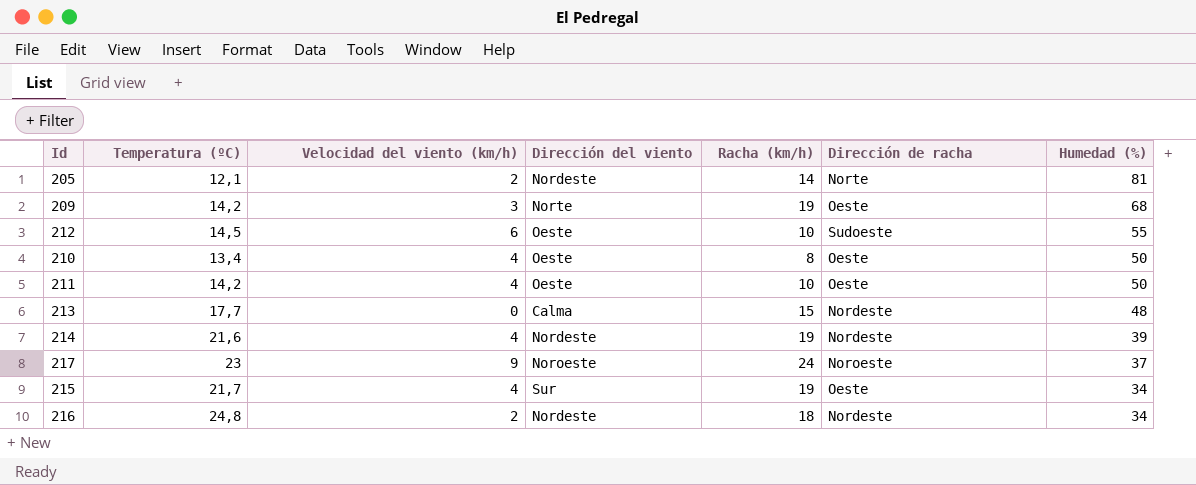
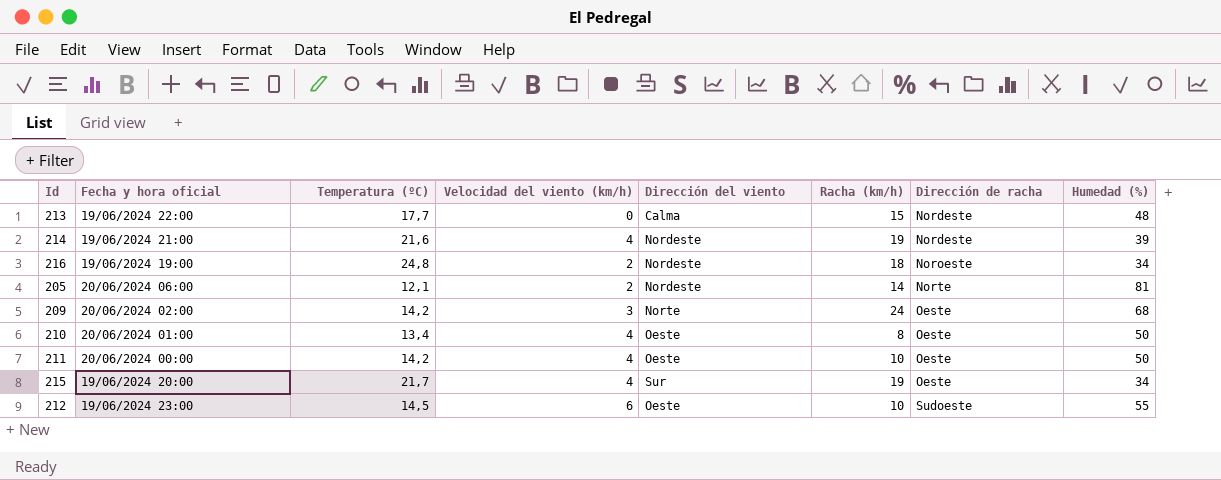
row order: Humedad (%) descending -> Dirección de racha ascending
column Fecha y hora oficial | position: none -> 2
row 217: 23 | 9 | Noroeste | 24 | Noroeste | 37 -> none
216 | Dirección de racha: Nordeste -> Noroeste
209 | Racha (km/h): 19 -> 24

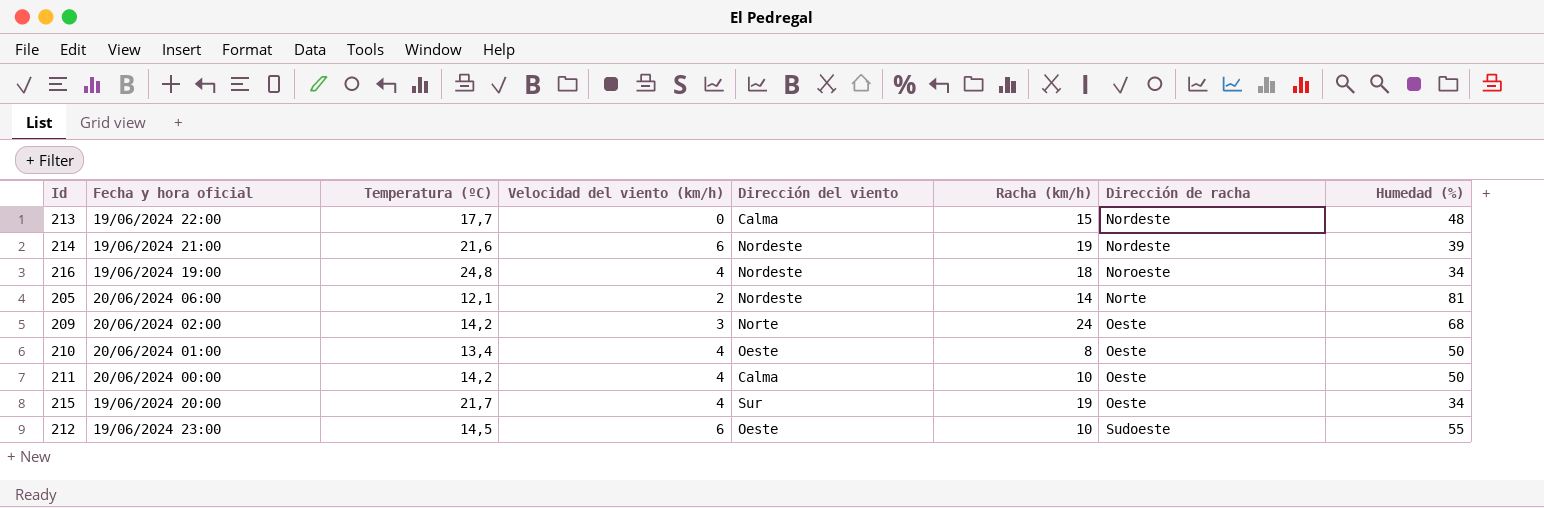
214 | Velocidad del viento (km/h): 4 -> 6
216 | Velocidad del viento (km/h): 2 -> 4
211 | Dirección del viento: Oeste -> Calma

